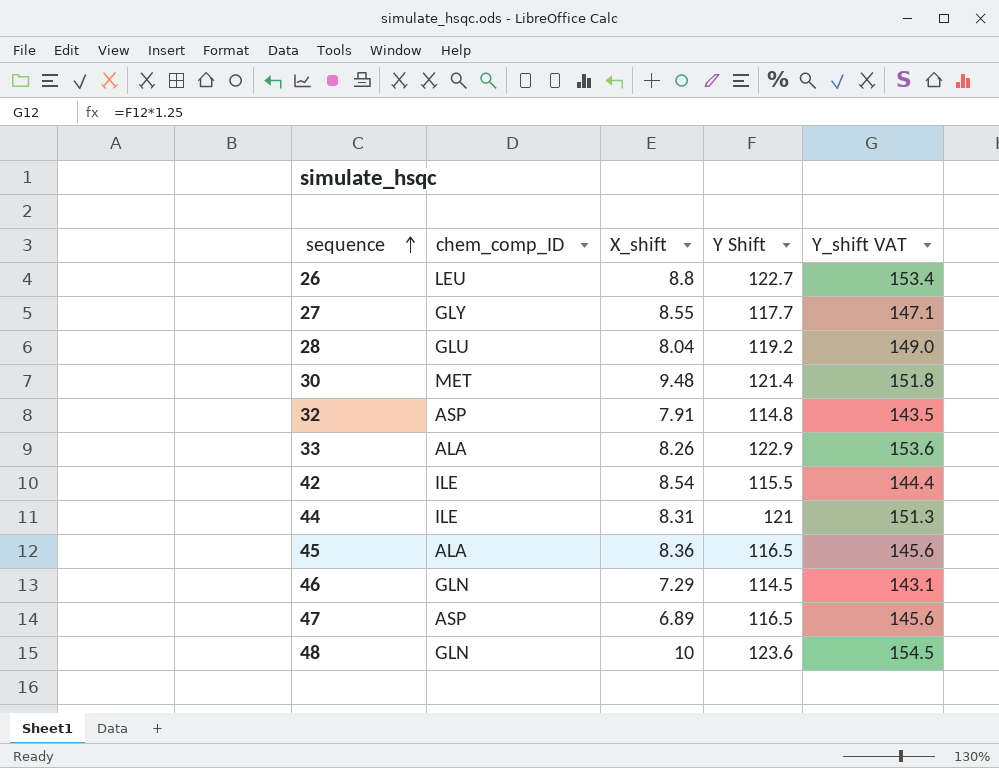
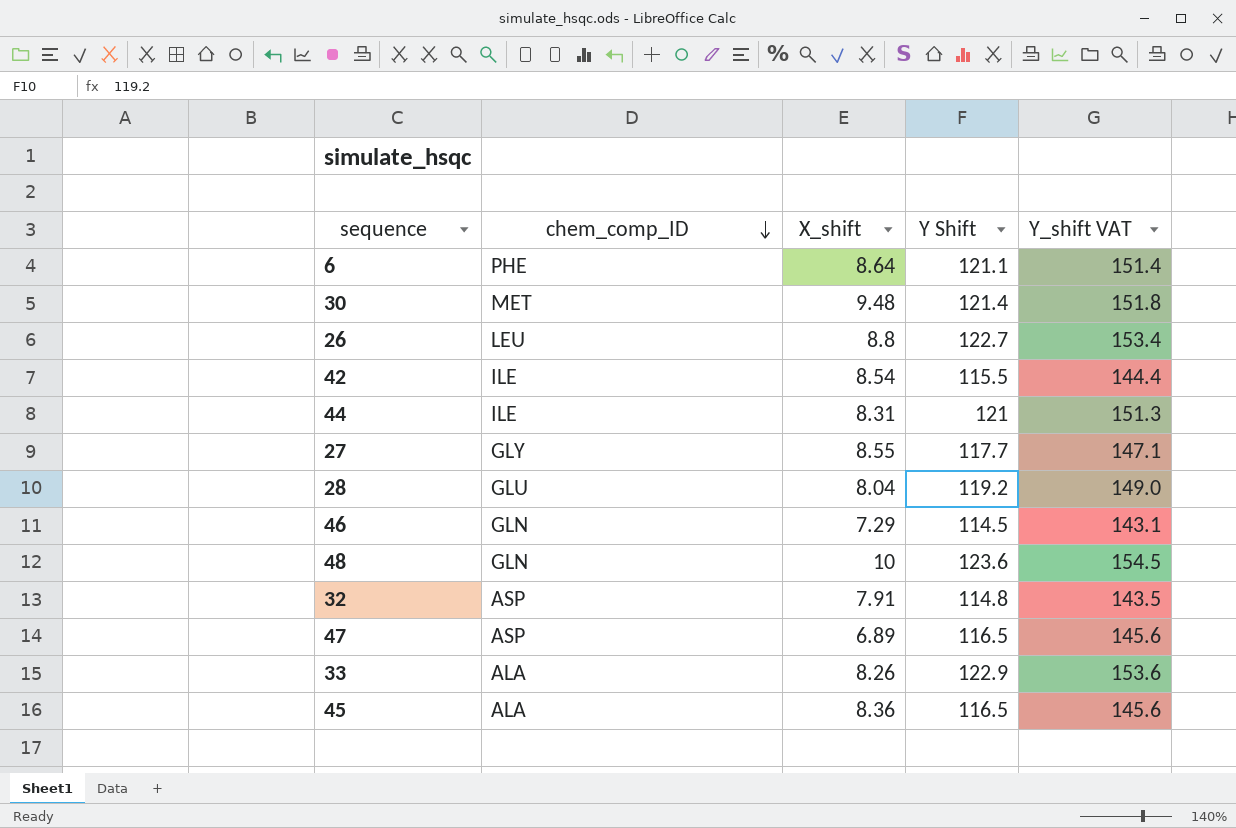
row order: sequence ascending -> chem_comp_ID descending
row 6: none -> PHE | 8.64 | 121.1 | 151.4

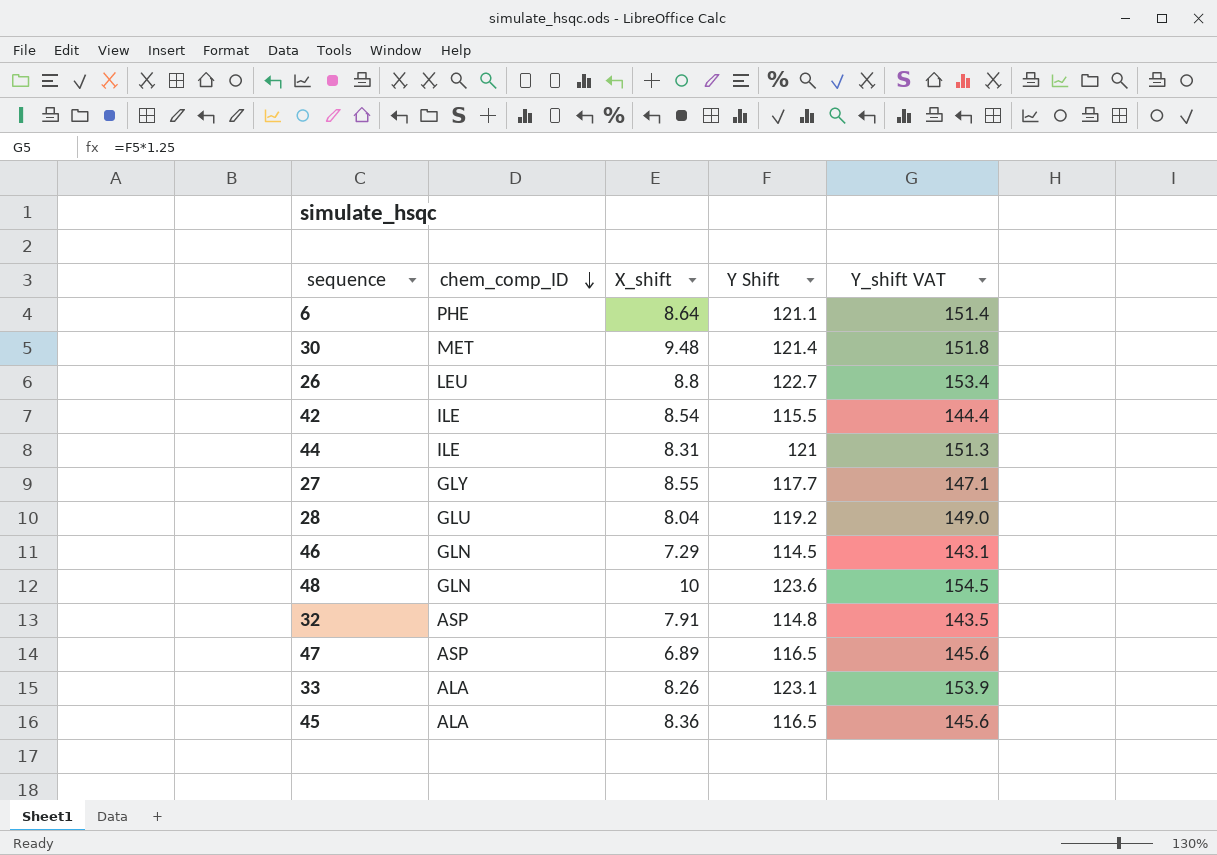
33 | Y Shift: 122.9 -> 123.1
33 | Y_shift VAT: 153.6 -> 153.9

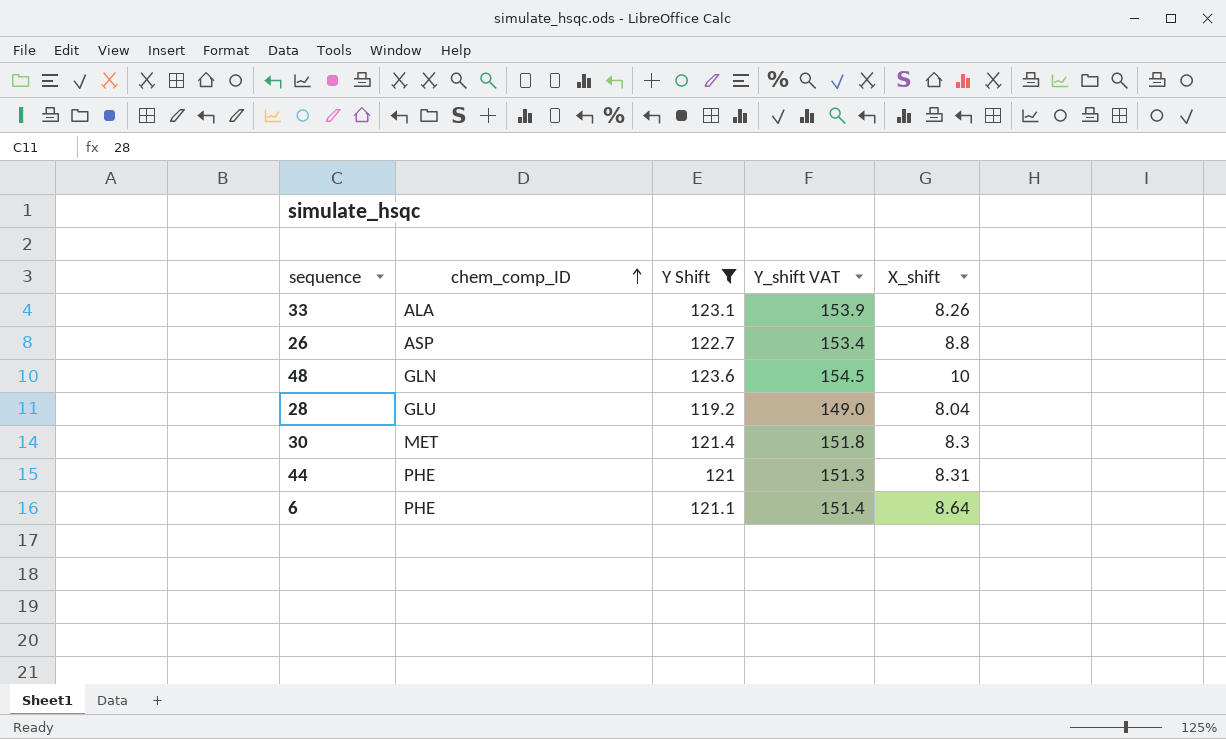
filter: none -> Y Shift >= 119.2
row order: chem_comp_ID descending -> chem_comp_ID ascending
column X_shift | position: 3 -> 5
26 | chem_comp_ID: LEU -> ASP
30 | X_shift: 9.48 -> 8.3
44 | chem_comp_ID: ILE -> PHE

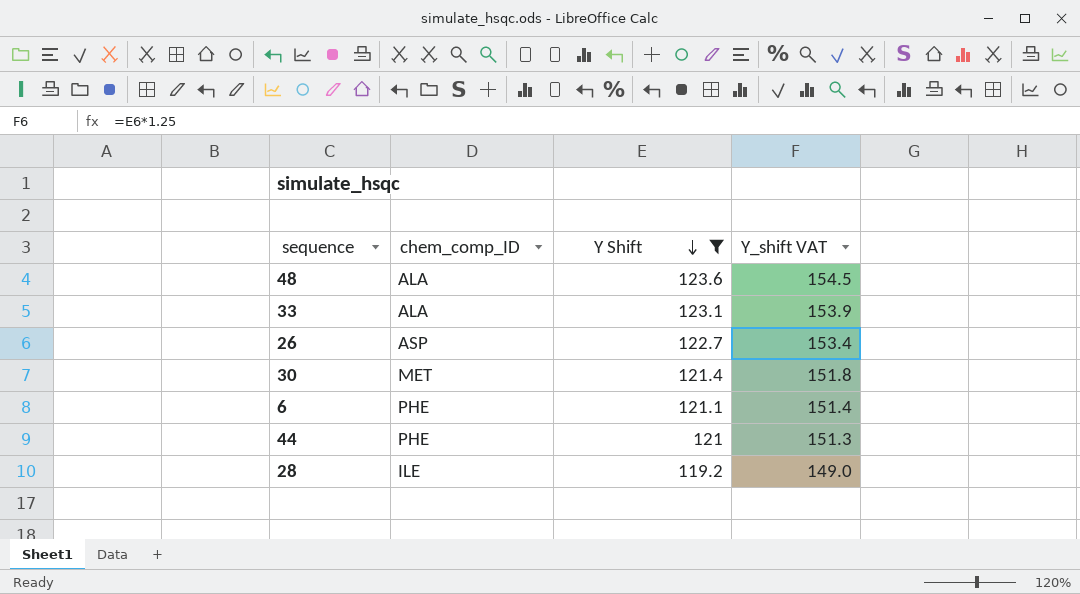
row order: chem_comp_ID ascending -> Y Shift descending
column X_shift | position: 5 -> none
48 | chem_comp_ID: GLN -> ALA
28 | chem_comp_ID: GLU -> ILE

